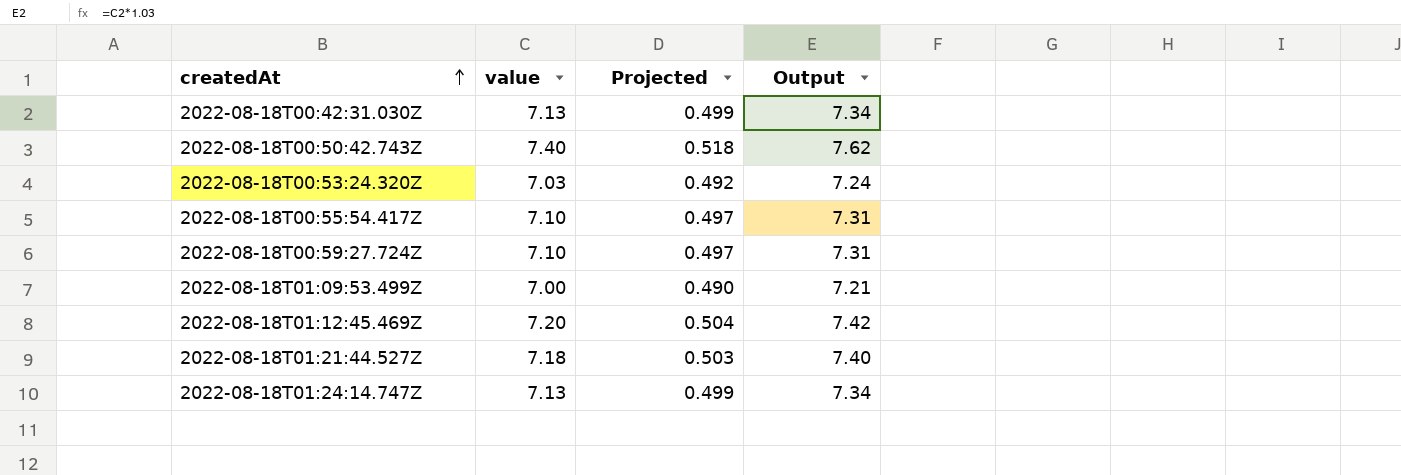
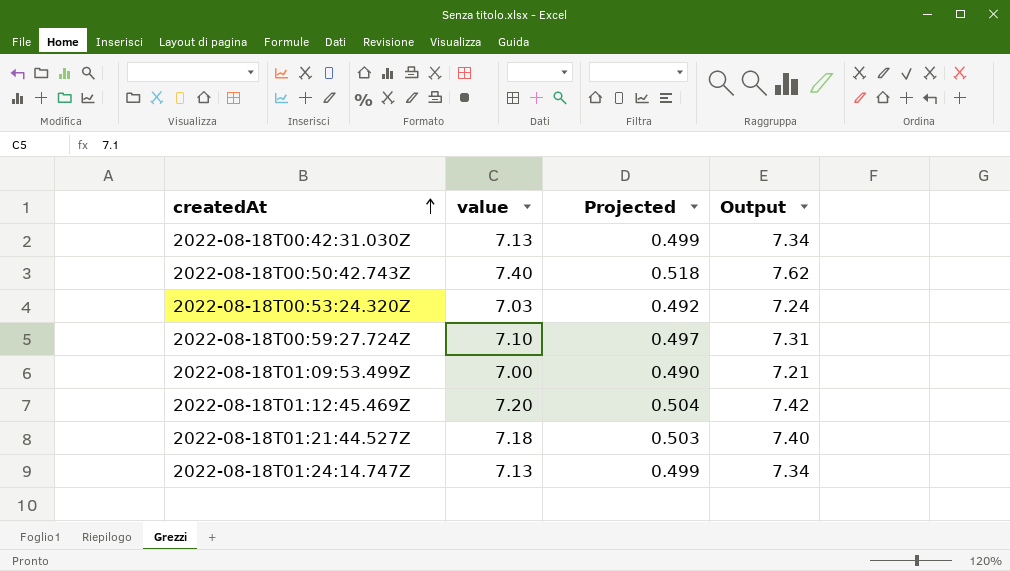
row 2022-08-18T00:55:54.417Z: 7.10 | 0.497 | 7.31 -> none

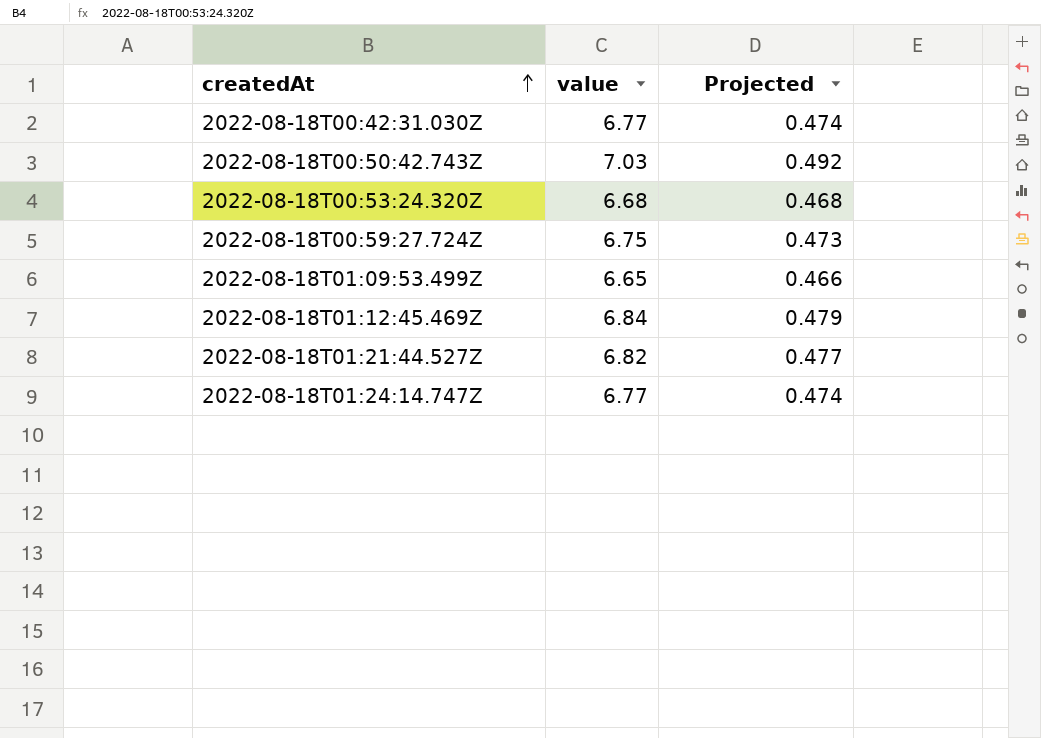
column Output | formula: [value] * 1.03 -> none
2022-08-18T00:42:31.030Z | value: 7.13 -> 6.77
2022-08-18T00:42:31.030Z | Projected: 0.499 -> 0.474
2022-08-18T00:50:42.743Z | value: 7.40 -> 7.03
2022-08-18T00:50:42.743Z | Projected: 0.518 -> 0.492
2022-08-18T00:53:24.320Z | value: 7.03 -> 6.68
2022-08-18T00:53:24.320Z | Projected: 0.492 -> 0.468
2022-08-18T00:59:27.724Z | value: 7.10 -> 6.75
2022-08-18T00:59:27.724Z | Projected: 0.497 -> 0.473
2022-08-18T01:09:53.499Z | value: 7.00 -> 6.65
2022-08-18T01:09:53.499Z | Projected: 0.490 -> 0.466
2022-08-18T01:12:45.469Z | value: 7.20 -> 6.84
2022-08-18T01:12:45.469Z | Projected: 0.504 -> 0.479
2022-08-18T01:21:44.527Z | value: 7.18 -> 6.82
2022-08-18T01:21:44.527Z | Projected: 0.503 -> 0.477
2022-08-18T01:24:14.747Z | value: 7.13 -> 6.77
2022-08-18T01:24:14.747Z | Projected: 0.499 -> 0.474

